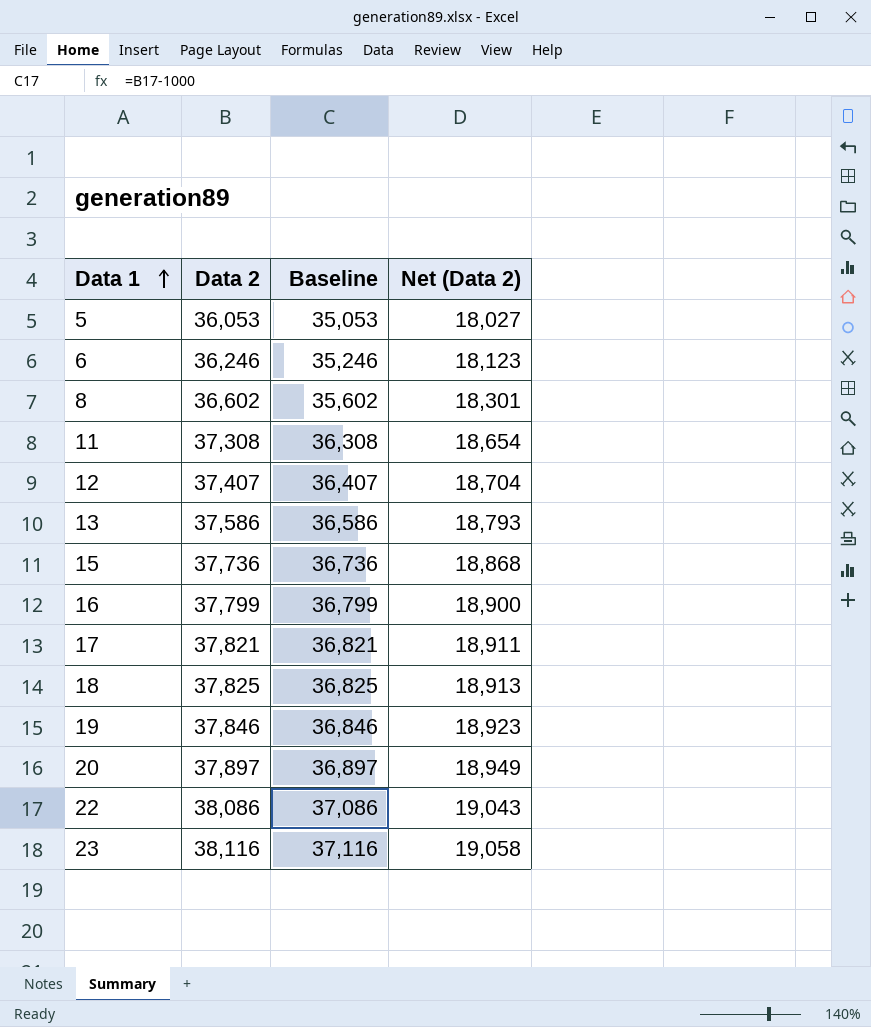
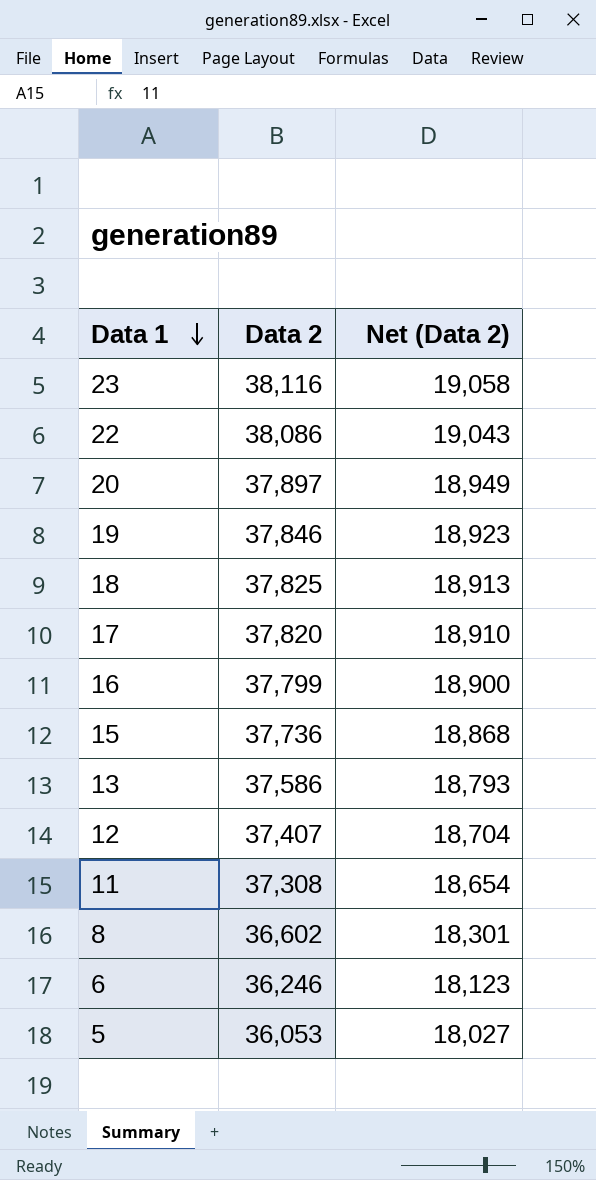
row order: Data 1 ascending -> Data 1 descending
column Baseline | formula: [Data 2] - 1000 -> none
17 | Data 2: 37,821 -> 37,820
17 | Net (Data 2): 18,911 -> 18,910

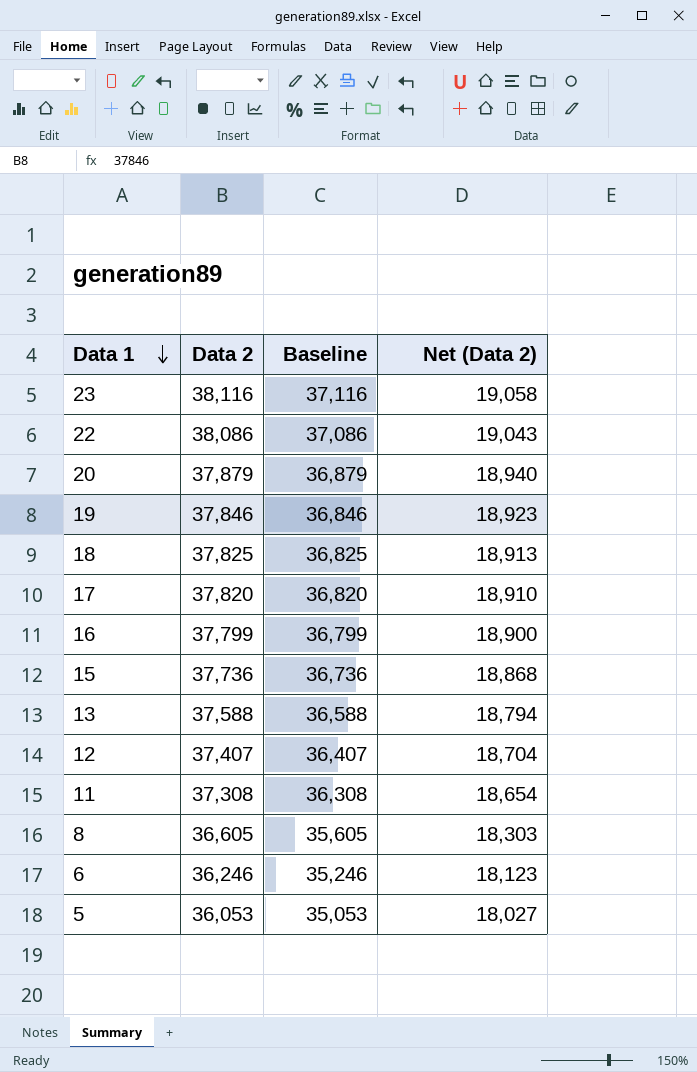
column Baseline | formula: none -> [Data 2] - 1000
20 | Data 2: 37,897 -> 37,879
20 | Net (Data 2): 18,949 -> 18,940
13 | Data 2: 37,586 -> 37,588
13 | Net (Data 2): 18,793 -> 18,794
8 | Data 2: 36,602 -> 36,605
8 | Net (Data 2): 18,301 -> 18,303

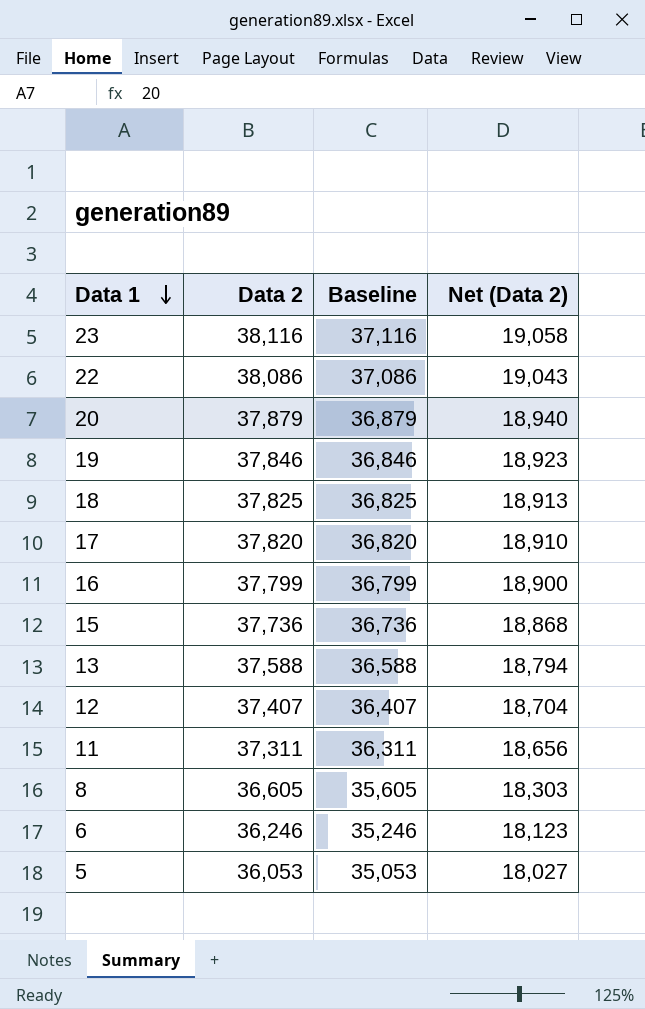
11 | Data 2: 37,308 -> 37,311
11 | Baseline: 36,308 -> 36,311
11 | Net (Data 2): 18,654 -> 18,656

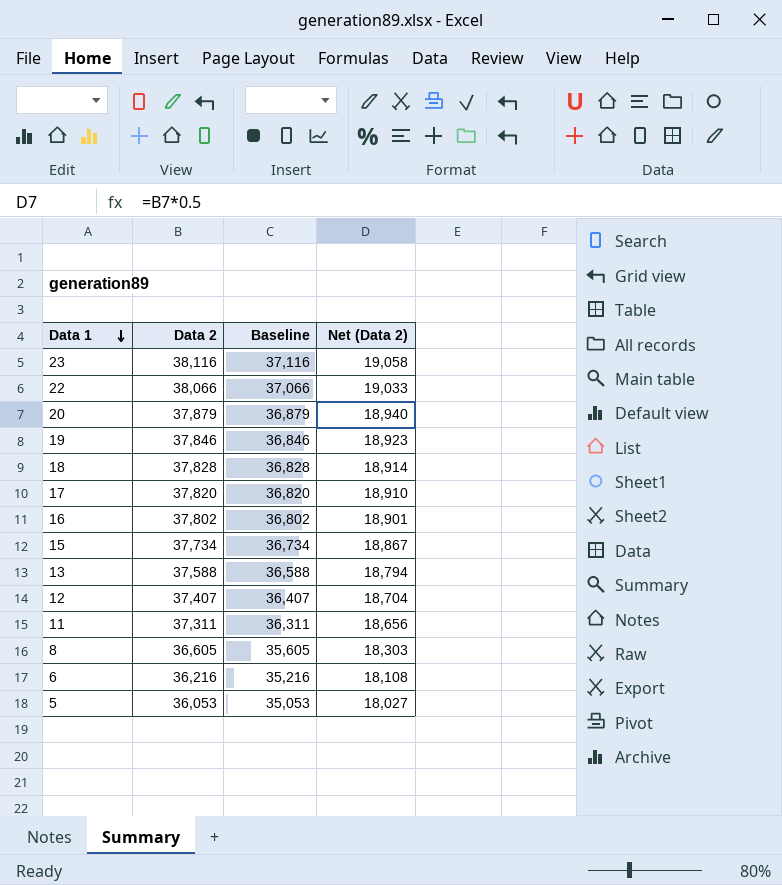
22 | Data 2: 38,086 -> 38,066
22 | Baseline: 37,086 -> 37,066
22 | Net (Data 2): 19,043 -> 19,033
18 | Data 2: 37,825 -> 37,828
18 | Baseline: 36,825 -> 36,828
18 | Net (Data 2): 18,913 -> 18,914
16 | Data 2: 37,799 -> 37,802
16 | Baseline: 36,799 -> 36,802
16 | Net (Data 2): 18,900 -> 18,901
15 | Data 2: 37,736 -> 37,734
15 | Baseline: 36,736 -> 36,734
15 | Net (Data 2): 18,868 -> 18,867
6 | Data 2: 36,246 -> 36,216
6 | Baseline: 35,246 -> 35,216
6 | Net (Data 2): 18,123 -> 18,108

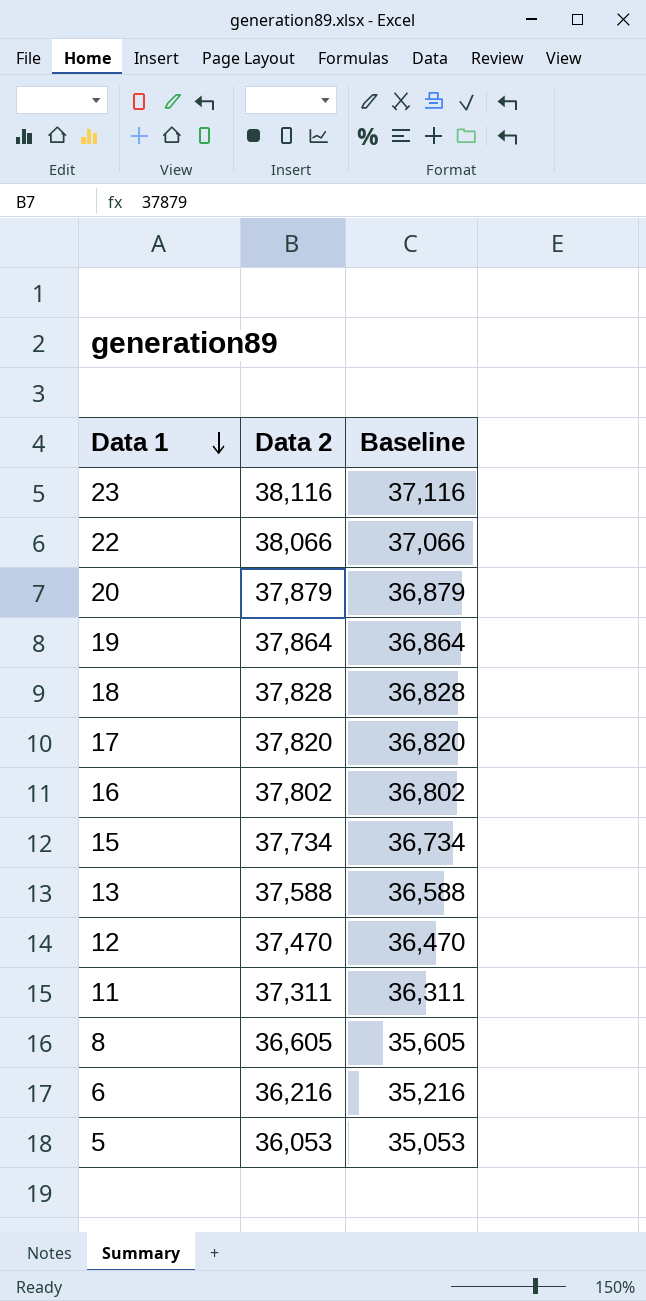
column Net (Data 2) | formula: [Data 2] * 0.5 -> none
19 | Data 2: 37,846 -> 37,864
19 | Baseline: 36,846 -> 36,864
12 | Data 2: 37,407 -> 37,470
12 | Baseline: 36,407 -> 36,470

